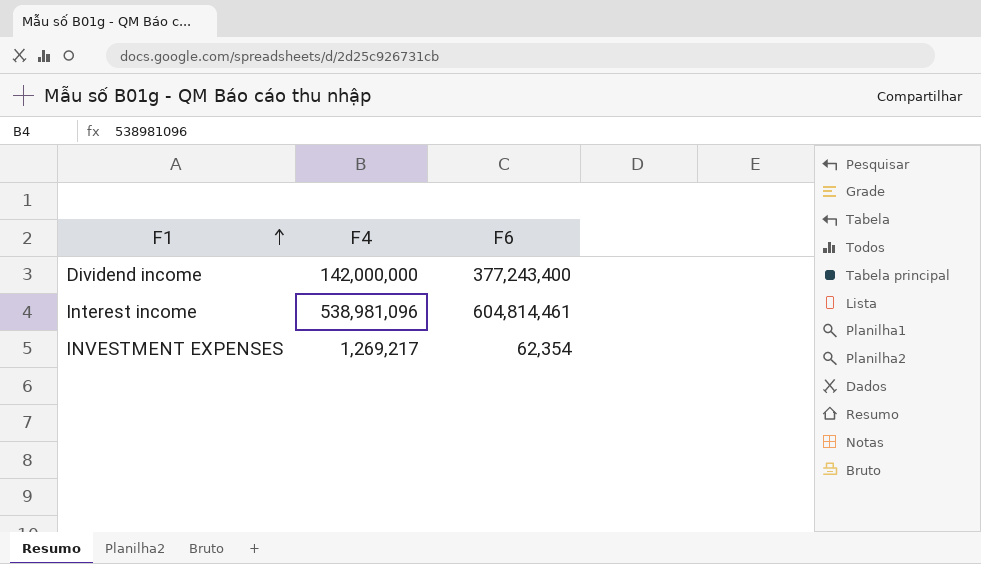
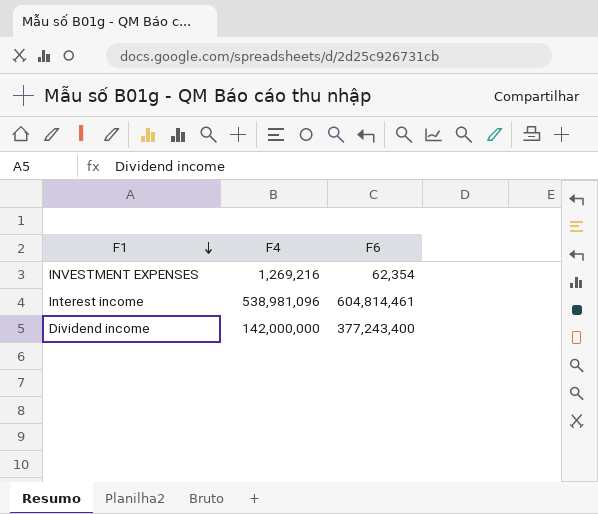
row order: F1 ascending -> F1 descending
INVESTMENT EXPENSES | F4: 1,269,217 -> 1,269,216

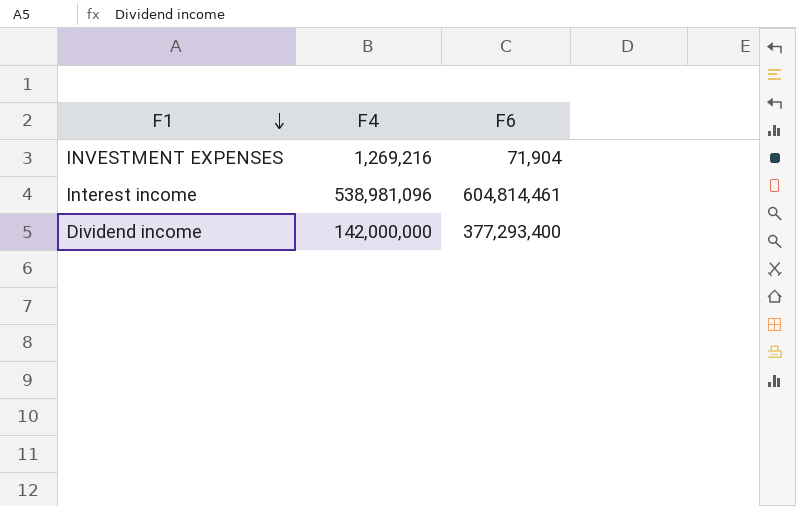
INVESTMENT EXPENSES | F6: 62,354 -> 71,904
Dividend income | F6: 377,243,400 -> 377,293,400

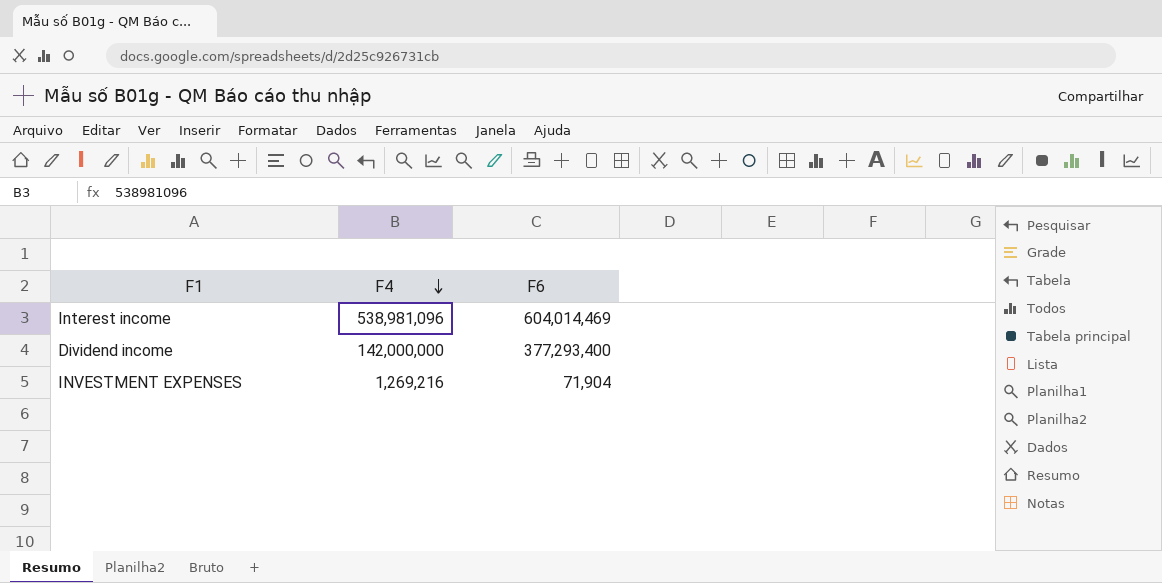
row order: F1 descending -> F4 descending
Interest income | F6: 604,814,461 -> 604,014,469

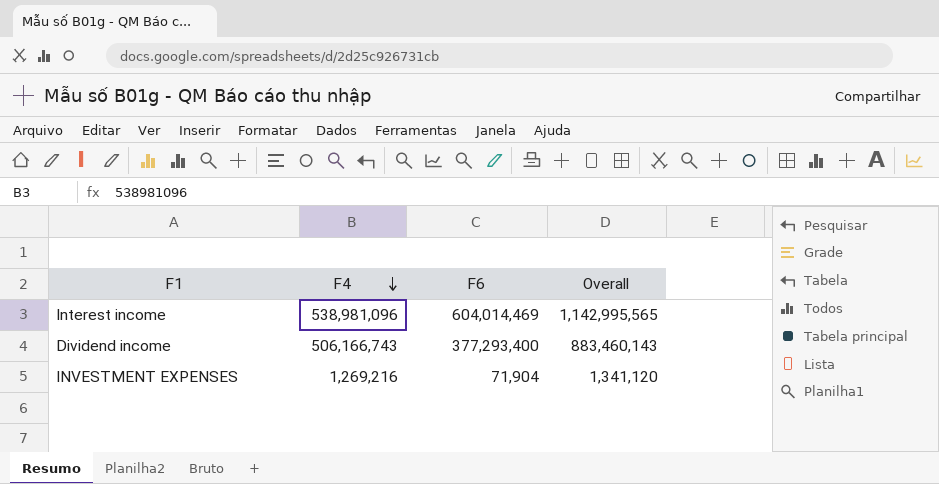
column Overall | formula: none -> [F4] + [F6]
Dividend income | F4: 142,000,000 -> 506,166,743

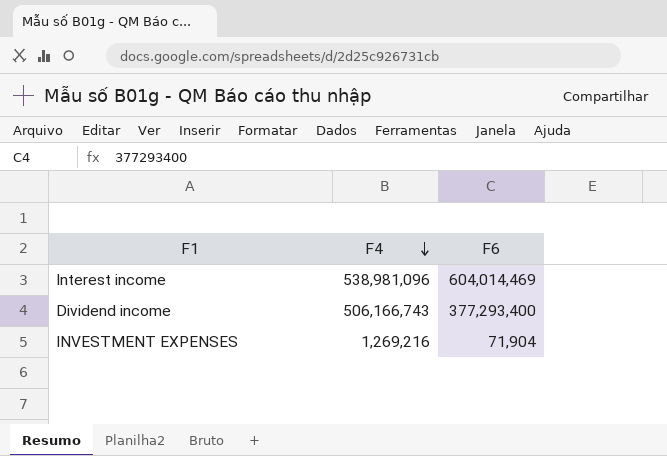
column Overall | formula: [F4] + [F6] -> none

